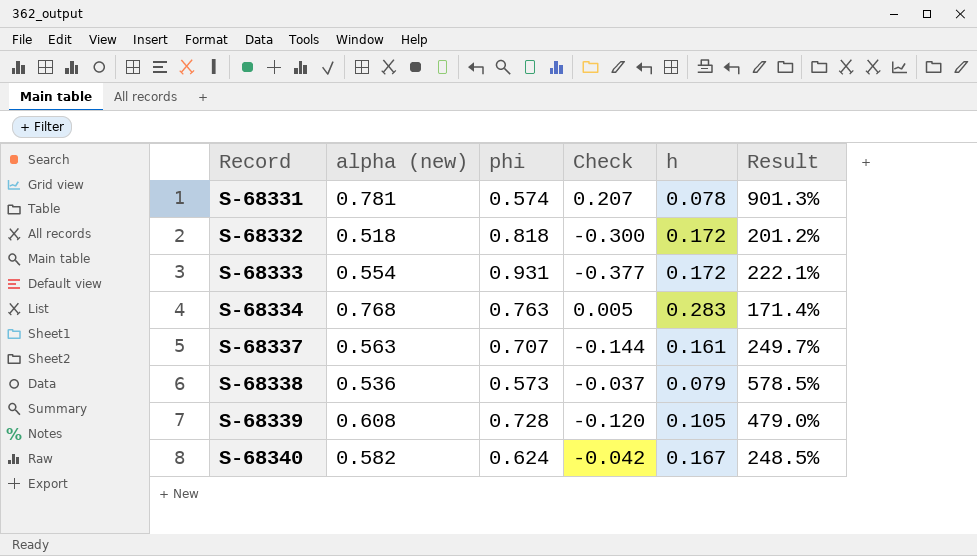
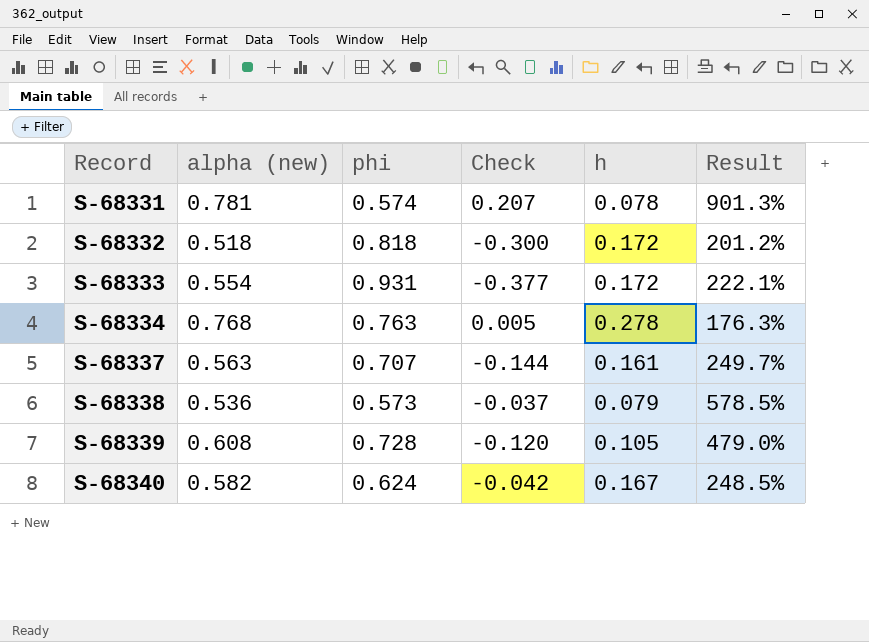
S-68334 | h: 0.283 -> 0.278
S-68334 | Result: 171.4% -> 176.3%

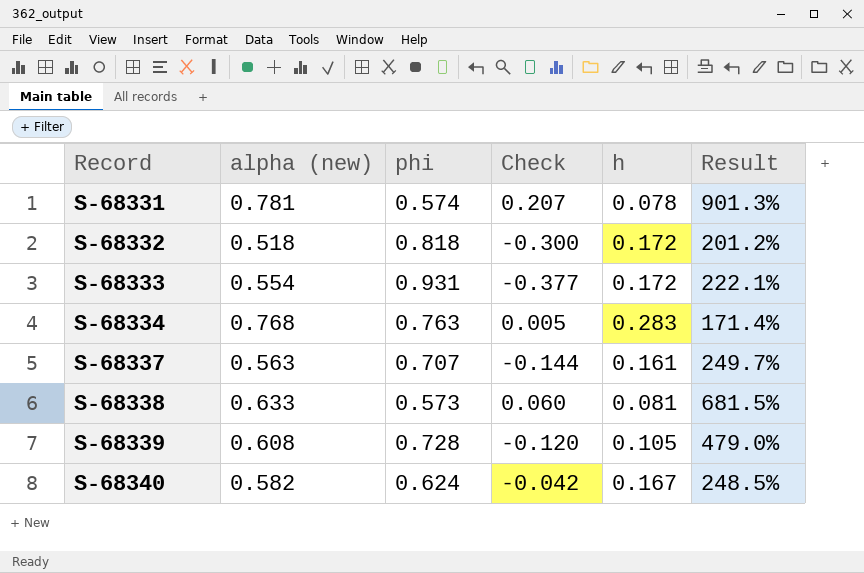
S-68334 | h: 0.278 -> 0.283
S-68334 | Result: 176.3% -> 171.4%
S-68338 | alpha (new): 0.536 -> 0.633
S-68338 | Check: -0.037 -> 0.060
S-68338 | h: 0.079 -> 0.081
S-68338 | Result: 578.5% -> 681.5%

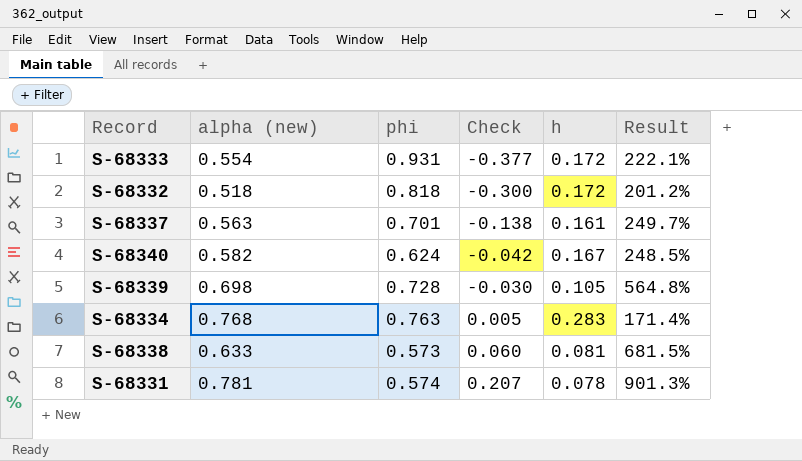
row order: Record ascending -> Check ascending
S-68337 | phi: 0.707 -> 0.701
S-68337 | Check: -0.144 -> -0.138
S-68339 | alpha (new): 0.608 -> 0.698
S-68339 | Check: -0.120 -> -0.030
S-68339 | Result: 479.0% -> 564.8%

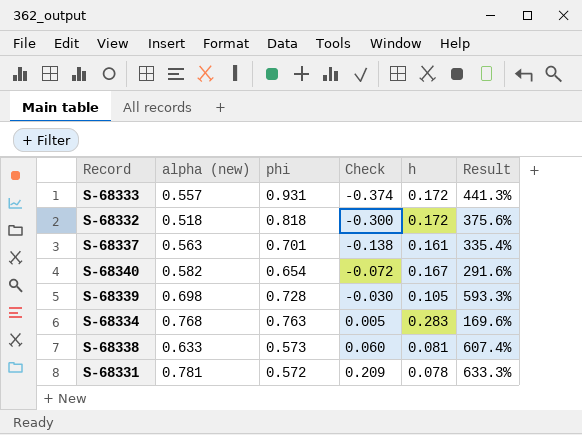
column Result | formula: ([alpha (new)] - [h]) / [h] -> ([phi] - [h]) / [h]
S-68333 | alpha (new): 0.554 -> 0.557
S-68333 | Check: -0.377 -> -0.374
S-68340 | phi: 0.624 -> 0.654
S-68340 | Check: -0.042 -> -0.072
S-68331 | phi: 0.574 -> 0.572
S-68331 | Check: 0.207 -> 0.209

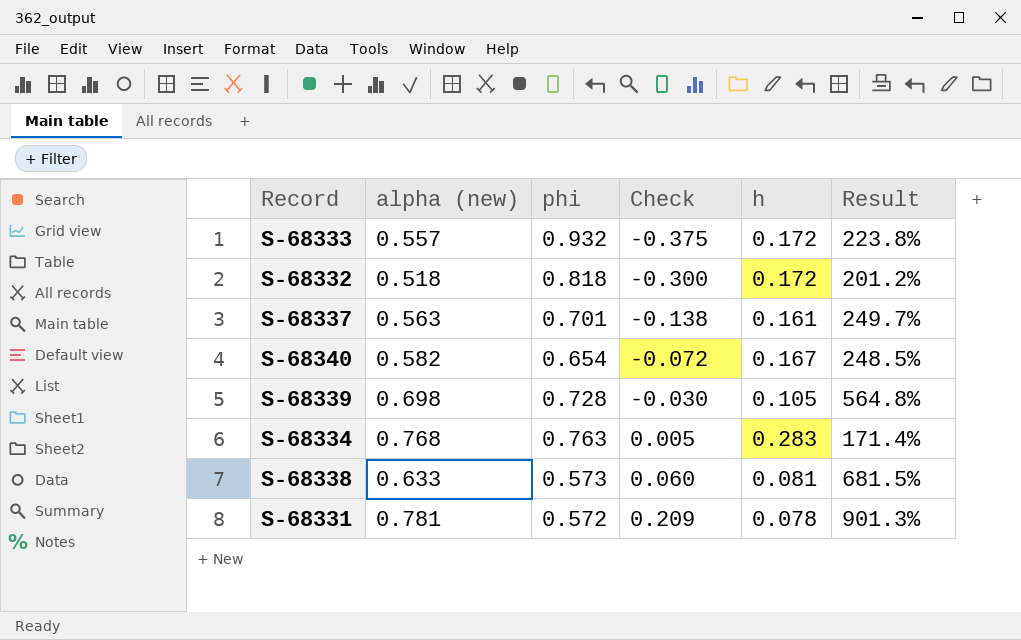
column Result | formula: ([phi] - [h]) / [h] -> ([alpha (new)] - [h]) / [h]
S-68333 | phi: 0.931 -> 0.932
S-68333 | Check: -0.374 -> -0.375

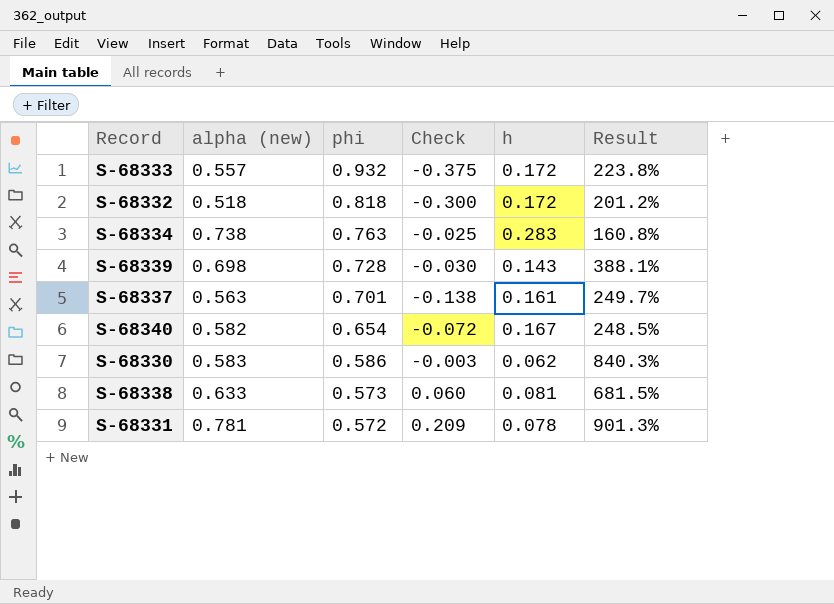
row order: Check ascending -> phi descending
S-68334 | alpha (new): 0.768 -> 0.738
S-68334 | Check: 0.005 -> -0.025
S-68334 | Result: 171.4% -> 160.8%
S-68339 | h: 0.105 -> 0.143
S-68339 | Result: 564.8% -> 388.1%
row S-68330: none -> 0.583 | 0.586 | -0.003 | 0.062 | 840.3%

